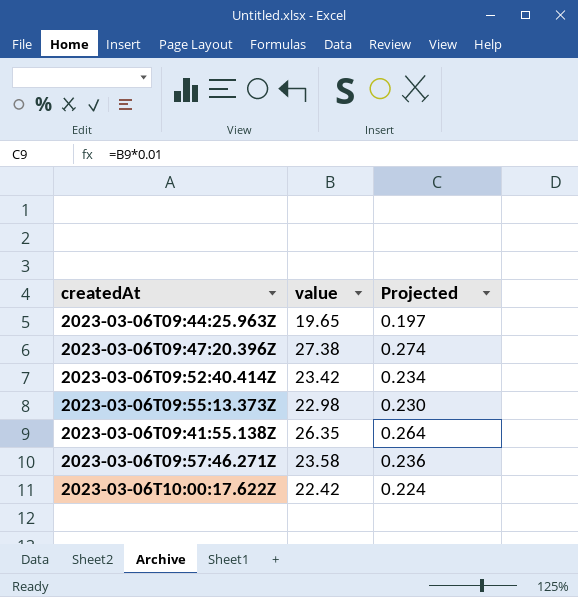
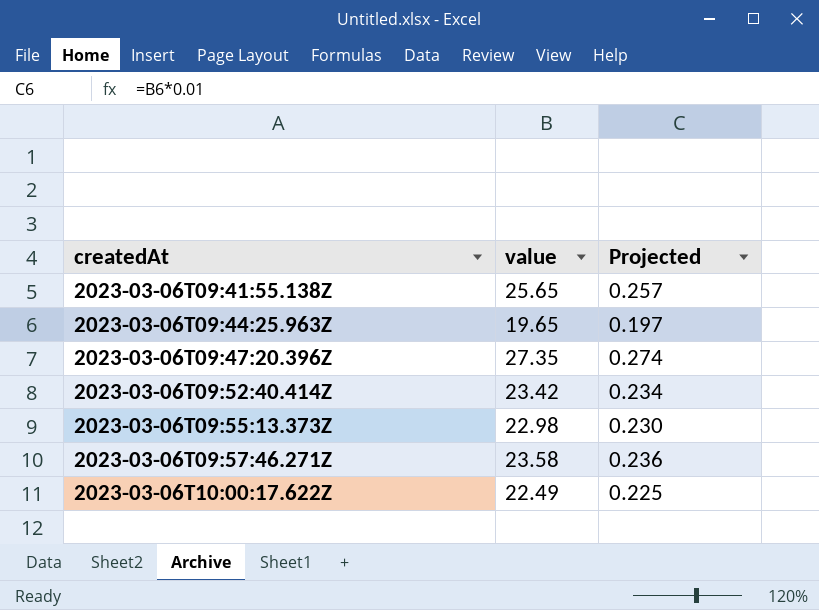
row order: none -> createdAt ascending
2023-03-06T09:41:55.138Z | value: 26.35 -> 25.65
2023-03-06T09:41:55.138Z | Projected: 0.264 -> 0.257
2023-03-06T09:47:20.396Z | value: 27.38 -> 27.35
2023-03-06T10:00:17.622Z | value: 22.42 -> 22.49
2023-03-06T10:00:17.622Z | Projected: 0.224 -> 0.225

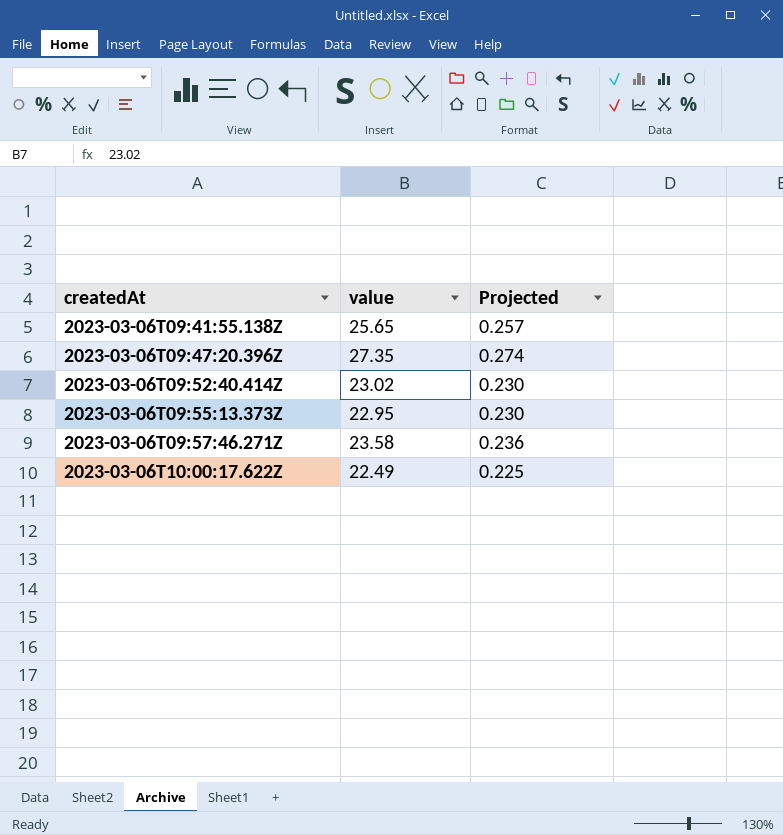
row 2023-03-06T09:44:25.963Z: 19.65 | 0.197 -> none
2023-03-06T09:52:40.414Z | value: 23.42 -> 23.02
2023-03-06T09:52:40.414Z | Projected: 0.234 -> 0.230
2023-03-06T09:55:13.373Z | value: 22.98 -> 22.95

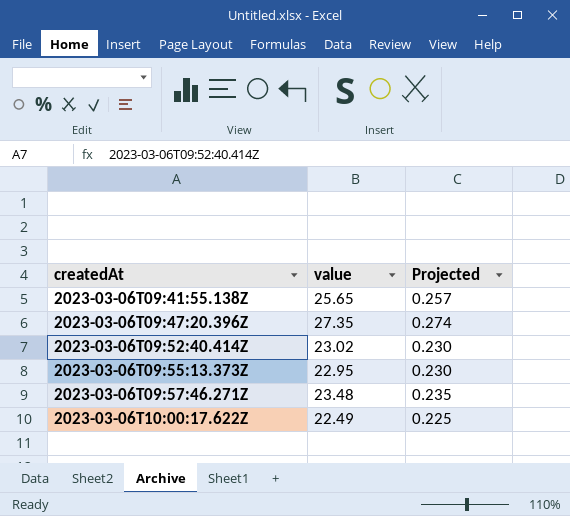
2023-03-06T09:57:46.271Z | value: 23.58 -> 23.48
2023-03-06T09:57:46.271Z | Projected: 0.236 -> 0.235

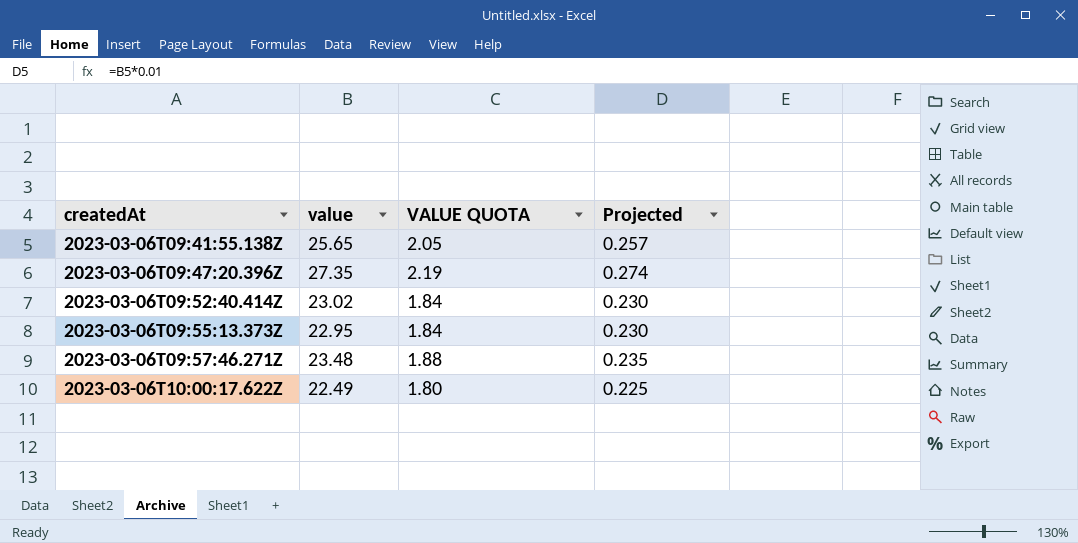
column VALUE QUOTA | formula: none -> [value] * 0.08

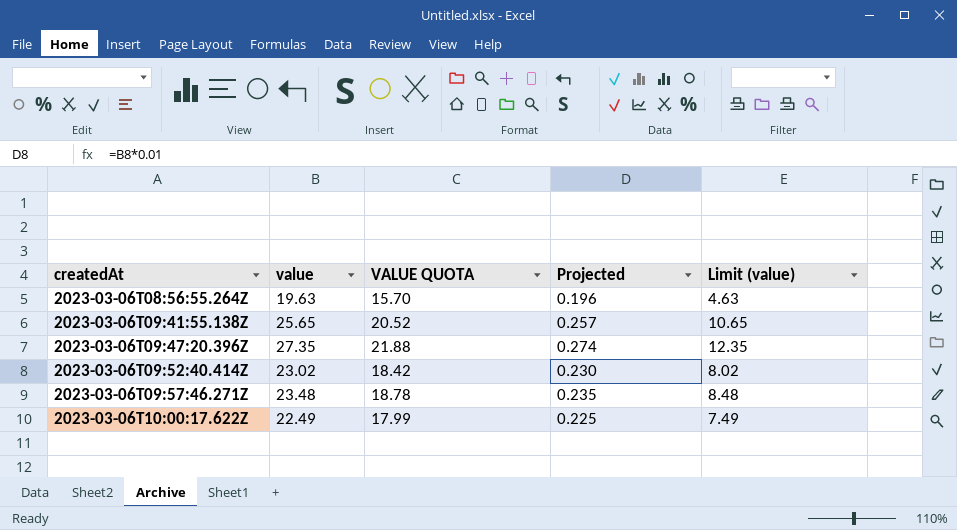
column VALUE QUOTA | formula: [value] * 0.08 -> [value] * 0.8
column Limit (value) | formula: none -> [value] - 15
row 2023-03-06T09:55:13.373Z: 22.95 | 1.84 | 0.230 -> none
row 2023-03-06T08:56:55.264Z: none -> 19.63 | 15.70 | 0.196 | 4.63

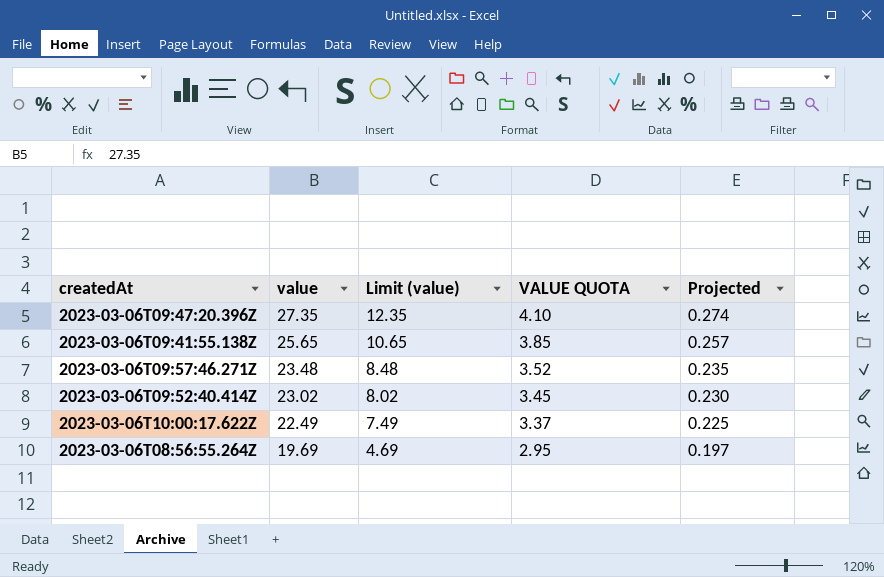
row order: createdAt ascending -> value descending
column Limit (value) | position: 5 -> 3
column VALUE QUOTA | formula: [value] * 0.8 -> [value] * 0.15
2023-03-06T08:56:55.264Z | value: 19.63 -> 19.69
2023-03-06T08:56:55.264Z | Limit (value): 4.63 -> 4.69
2023-03-06T08:56:55.264Z | Projected: 0.196 -> 0.197

